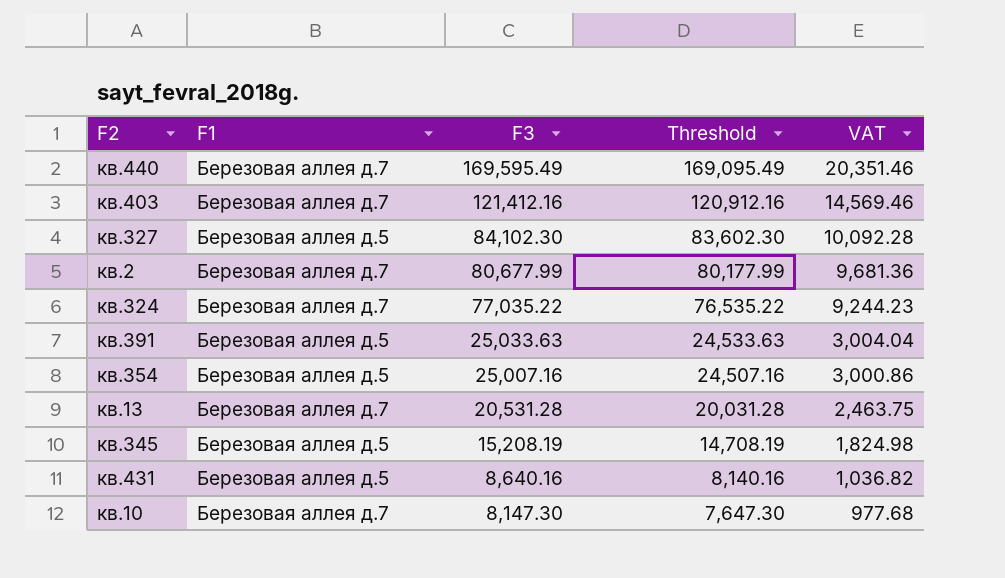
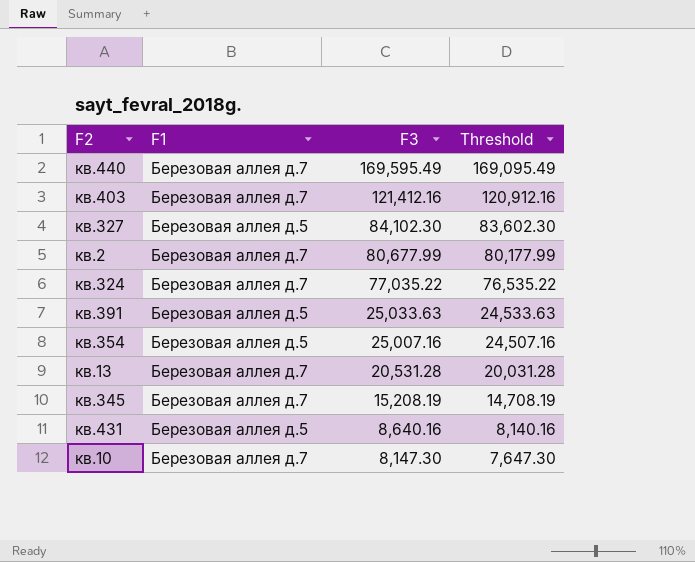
column VAT | formula: [F3] * 0.12 -> none
кв.345 | F1: Березовая аллея д.5 -> Березовая аллея д.7

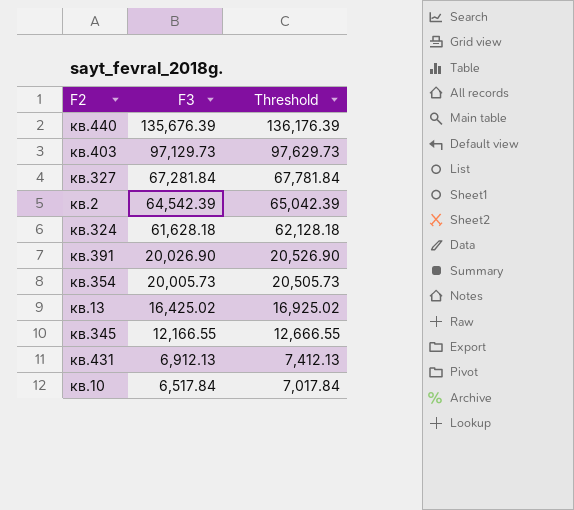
column F1 | position: 2 -> none
column Threshold | formula: [F3] - 500 -> [F3] + 500
кв.440 | F3: 169,595.49 -> 135,676.39
кв.403 | F3: 121,412.16 -> 97,129.73
кв.327 | F3: 84,102.30 -> 67,281.84
кв.2 | F3: 80,677.99 -> 64,542.39
кв.324 | F3: 77,035.22 -> 61,628.18
кв.391 | F3: 25,033.63 -> 20,026.90
кв.354 | F3: 25,007.16 -> 20,005.73
кв.13 | F3: 20,531.28 -> 16,425.02
кв.345 | F3: 15,208.19 -> 12,166.55
кв.431 | F3: 8,640.16 -> 6,912.13
кв.10 | F3: 8,147.30 -> 6,517.84

